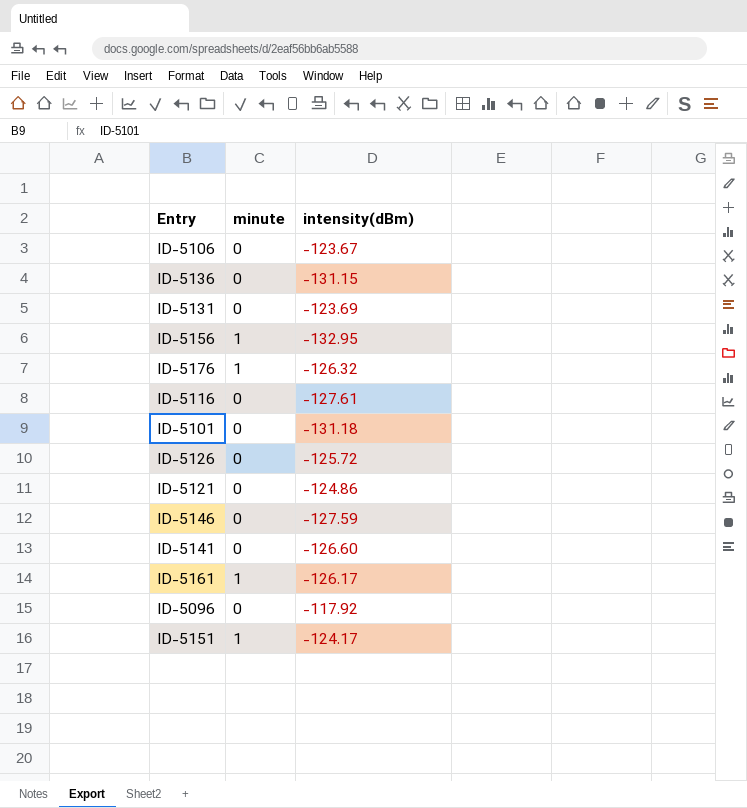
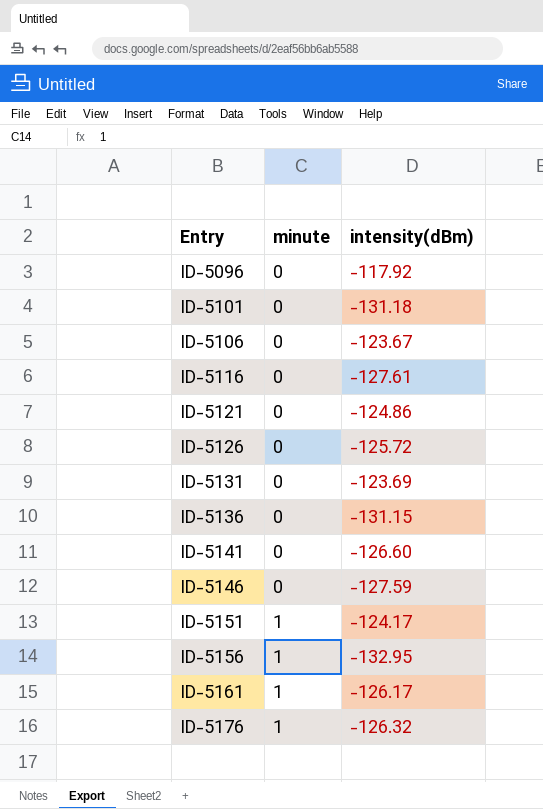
row order: none -> Entry ascending

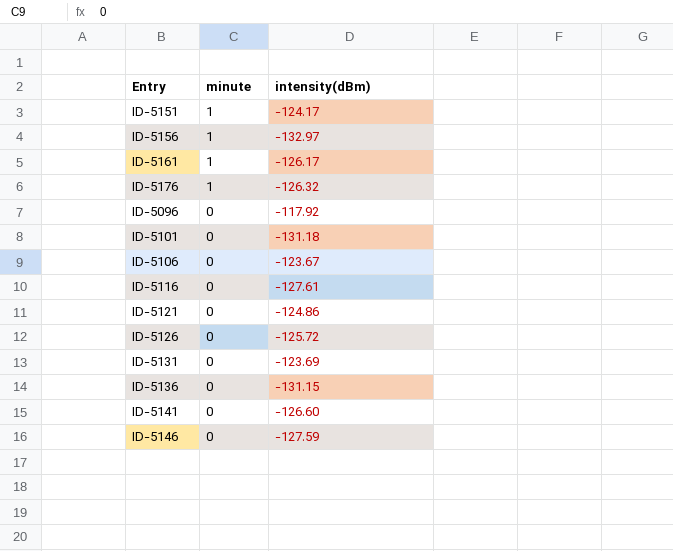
row order: Entry ascending -> minute descending
ID-5156 | intensity(dBm): -132.95 -> -132.97

